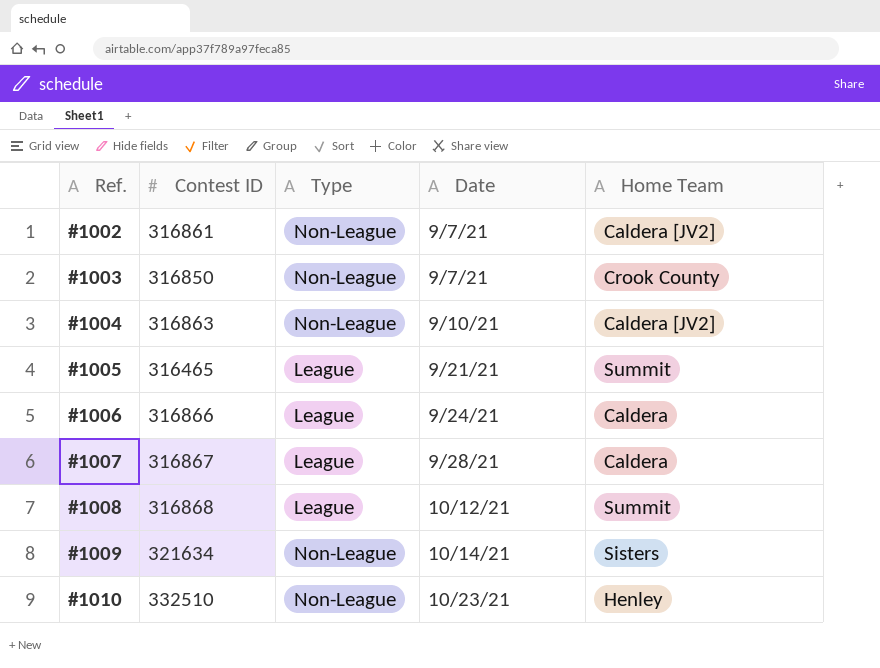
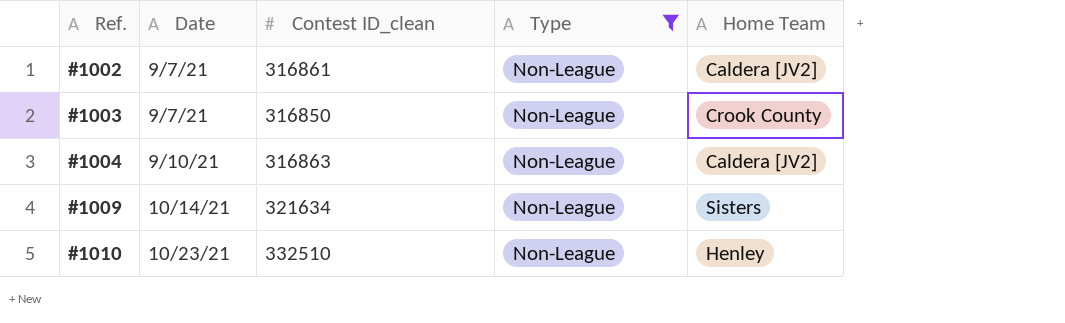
filter: none -> Type = Non-League
column Date | position: 4 -> 2
column name: Contest ID -> Contest ID_clean

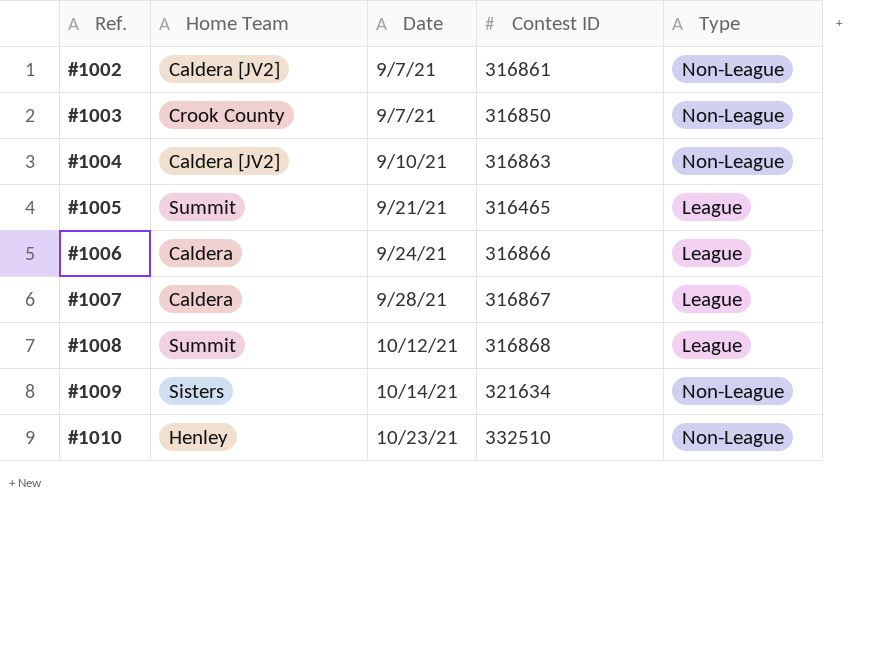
filter: Type = Non-League -> none
column Home Team | position: 5 -> 2
column name: Contest ID_clean -> Contest ID

